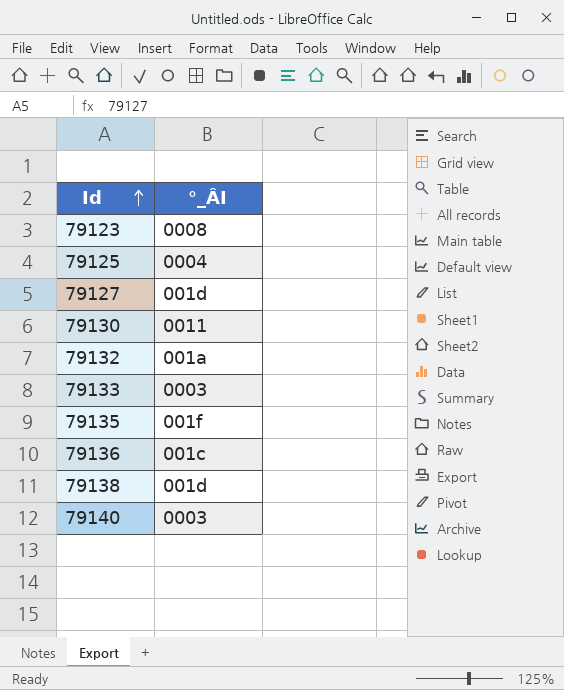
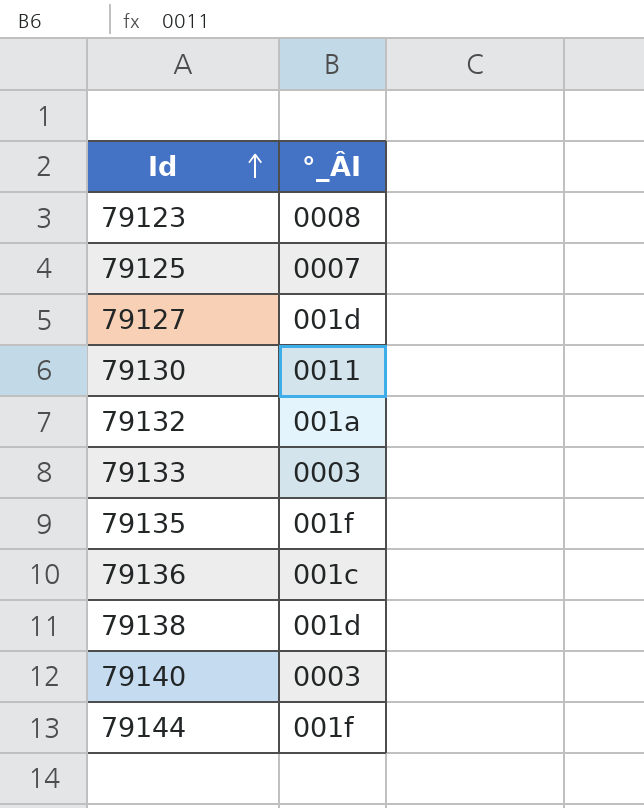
79125 | °_ÂI: 0004 -> 0007
row 79144: none -> 001f

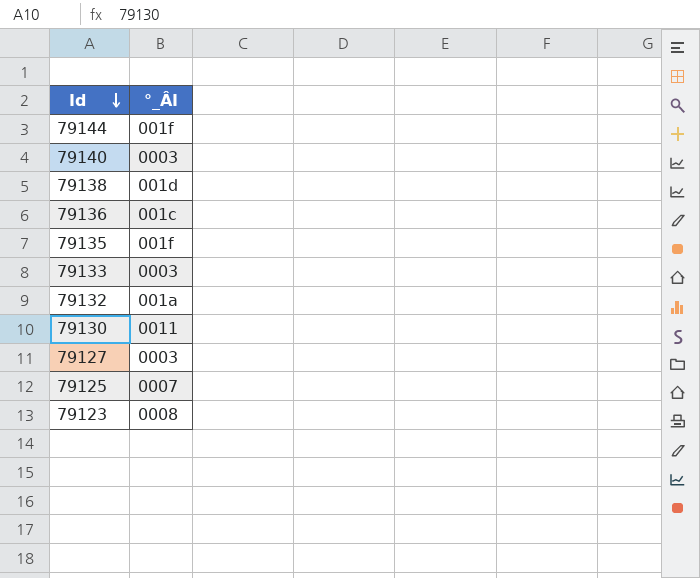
row order: Id ascending -> Id descending
79127 | °_ÂI: 001d -> 0003

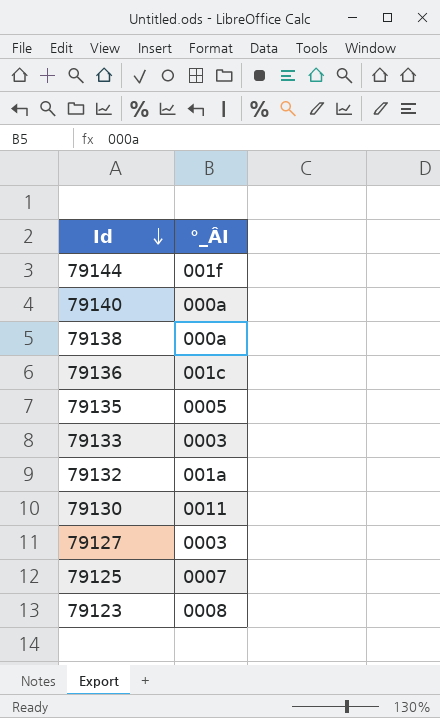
79140 | °_ÂI: 0003 -> 000a
79138 | °_ÂI: 001d -> 000a
79135 | °_ÂI: 001f -> 0005

